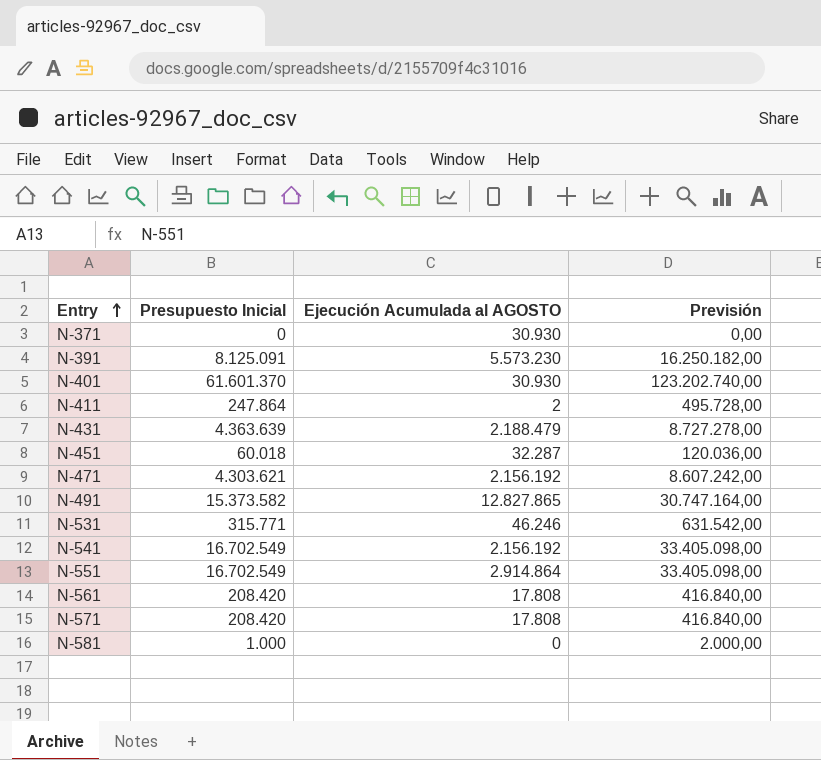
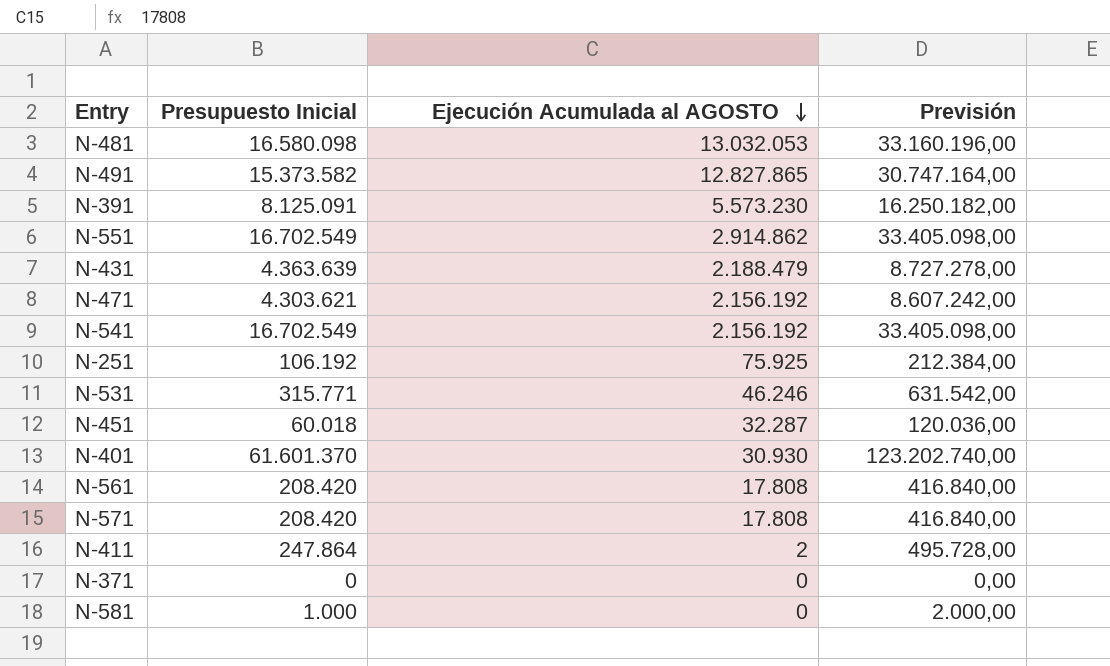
row order: Entry ascending -> Ejecución Acumulada al AGOSTO descending
row N-481: none -> 16.580.098 | 13.032.053 | 33.160.196,00
N-551 | Ejecución Acumulada al AGOSTO: 2.914.864 -> 2.914.862
row N-251: none -> 106.192 | 75.925 | 212.384,00
N-371 | Ejecución Acumulada al AGOSTO: 30.930 -> 0

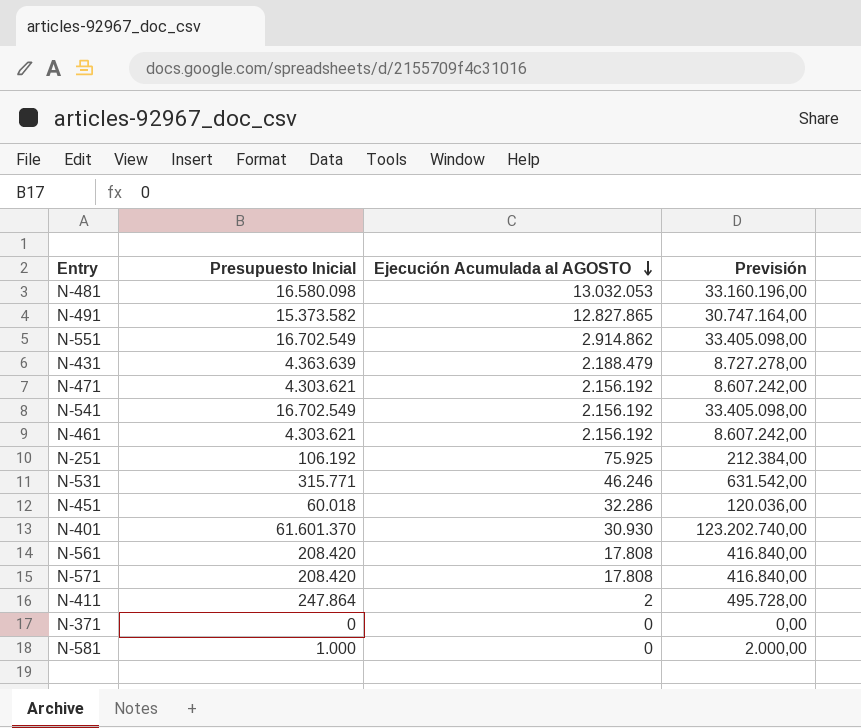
row N-391: 8.125.091 | 5.573.230 | 16.250.182,00 -> none
row N-461: none -> 4.303.621 | 2.156.192 | 8.607.242,00
N-451 | Ejecución Acumulada al AGOSTO: 32.287 -> 32.286

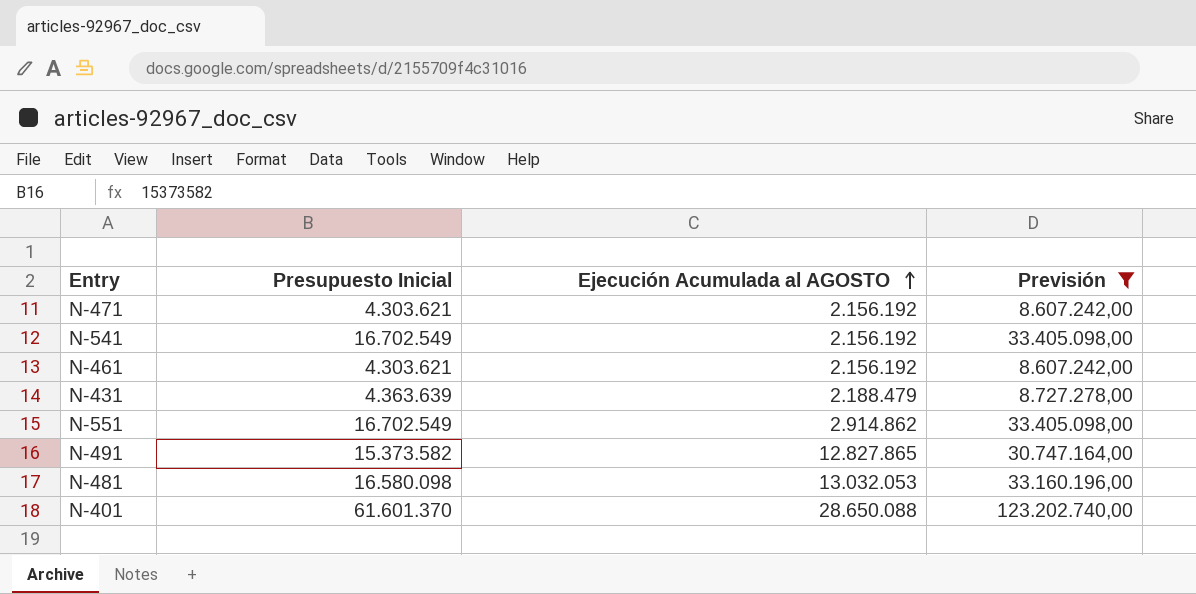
filter: none -> Previsión >= 8.607.242,00
row order: Ejecución Acumulada al AGOSTO descending -> Ejecución Acumulada al AGOSTO ascending
N-401 | Ejecución Acumulada al AGOSTO: 30.930 -> 28.650.088

